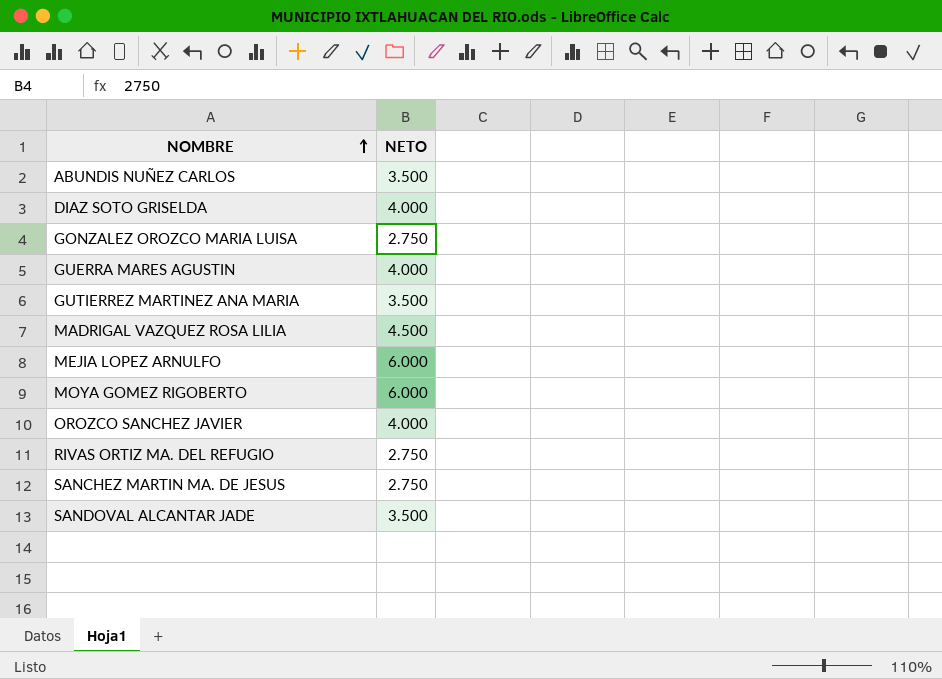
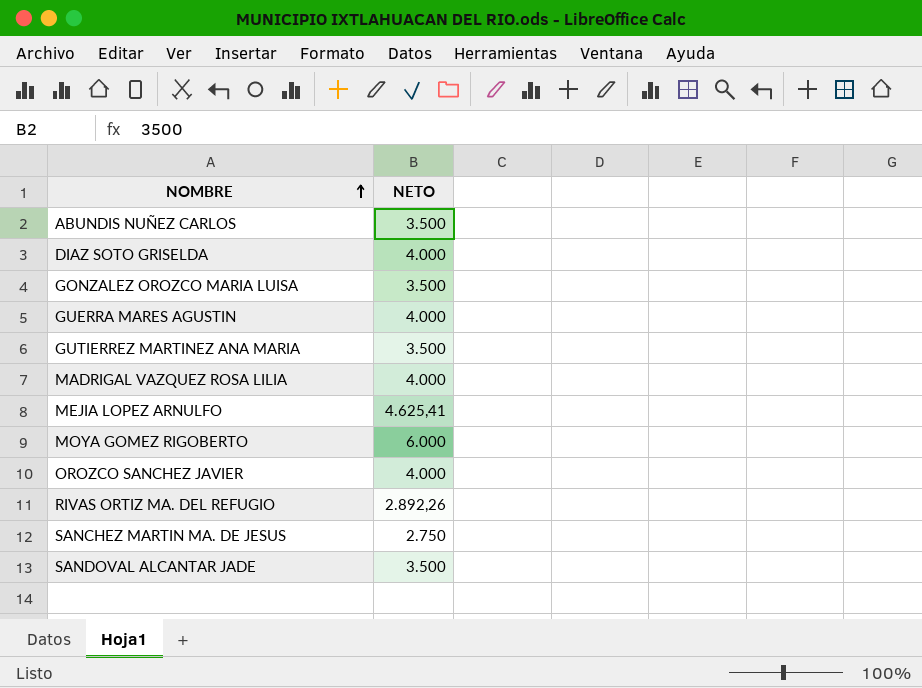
GONZALEZ OROZCO MARIA LUISA | NETO: 2.750 -> 3.500
MADRIGAL VAZQUEZ ROSA LILIA | NETO: 4.500 -> 4.000
MEJIA LOPEZ ARNULFO | NETO: 6.000 -> 4.625,41
RIVAS ORTIZ MA. DEL REFUGIO | NETO: 2.750 -> 2.892,26

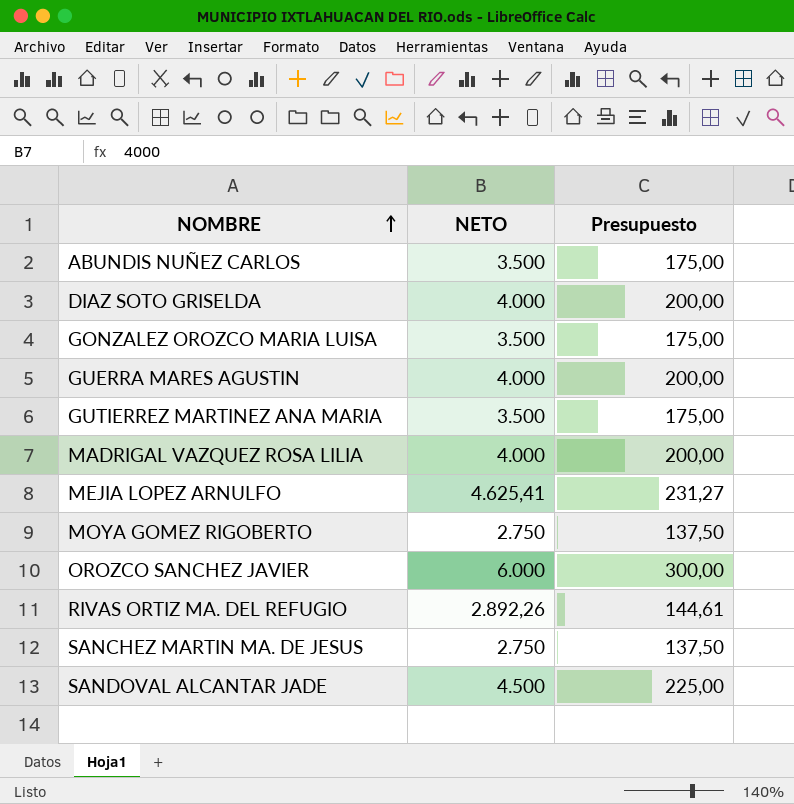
column Presupuesto | formula: none -> [NETO] * 0,05
MOYA GOMEZ RIGOBERTO | NETO: 6.000 -> 2.750
OROZCO SANCHEZ JAVIER | NETO: 4.000 -> 6.000
SANDOVAL ALCANTAR JADE | NETO: 3.500 -> 4.500

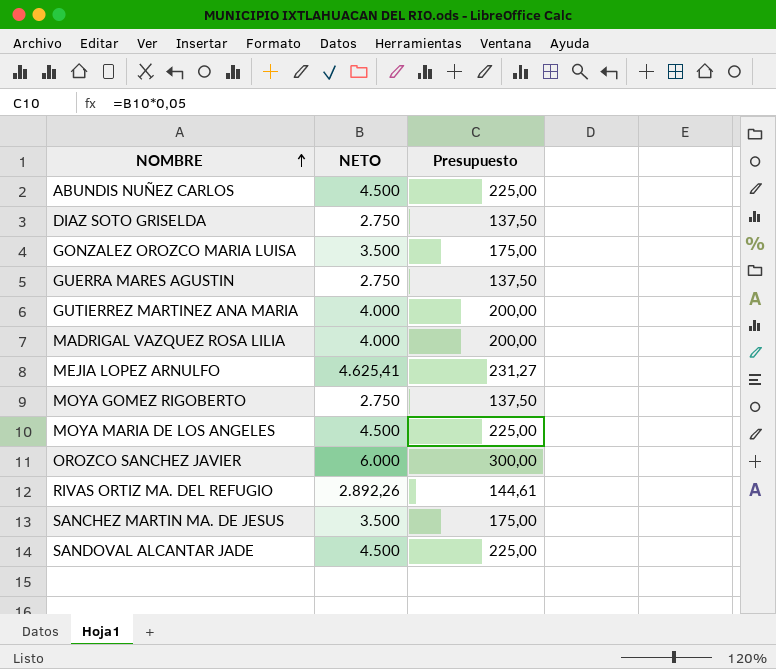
ABUNDIS NUÑEZ CARLOS | NETO: 3.500 -> 4.500
ABUNDIS NUÑEZ CARLOS | Presupuesto: 175,00 -> 225,00
DIAZ SOTO GRISELDA | NETO: 4.000 -> 2.750
DIAZ SOTO GRISELDA | Presupuesto: 200,00 -> 137,50
GUERRA MARES AGUSTIN | NETO: 4.000 -> 2.750
GUERRA MARES AGUSTIN | Presupuesto: 200,00 -> 137,50
GUTIERREZ MARTINEZ ANA MARIA | NETO: 3.500 -> 4.000
GUTIERREZ MARTINEZ ANA MARIA | Presupuesto: 175,00 -> 200,00
row MOYA MARIA DE LOS ANGELES: none -> 4.500 | 225,00
SANCHEZ MARTIN MA. DE JESUS | NETO: 2.750 -> 3.500
SANCHEZ MARTIN MA. DE JESUS | Presupuesto: 137,50 -> 175,00

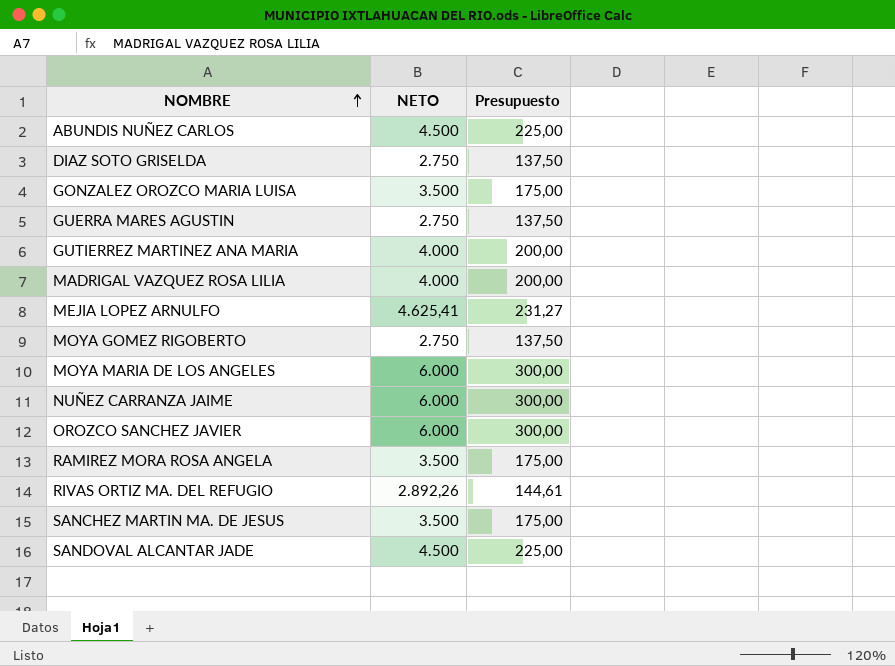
MOYA MARIA DE LOS ANGELES | NETO: 4.500 -> 6.000
MOYA MARIA DE LOS ANGELES | Presupuesto: 225,00 -> 300,00
row NUÑEZ CARRANZA JAIME: none -> 6.000 | 300,00
row RAMIREZ MORA ROSA ANGELA: none -> 3.500 | 175,00

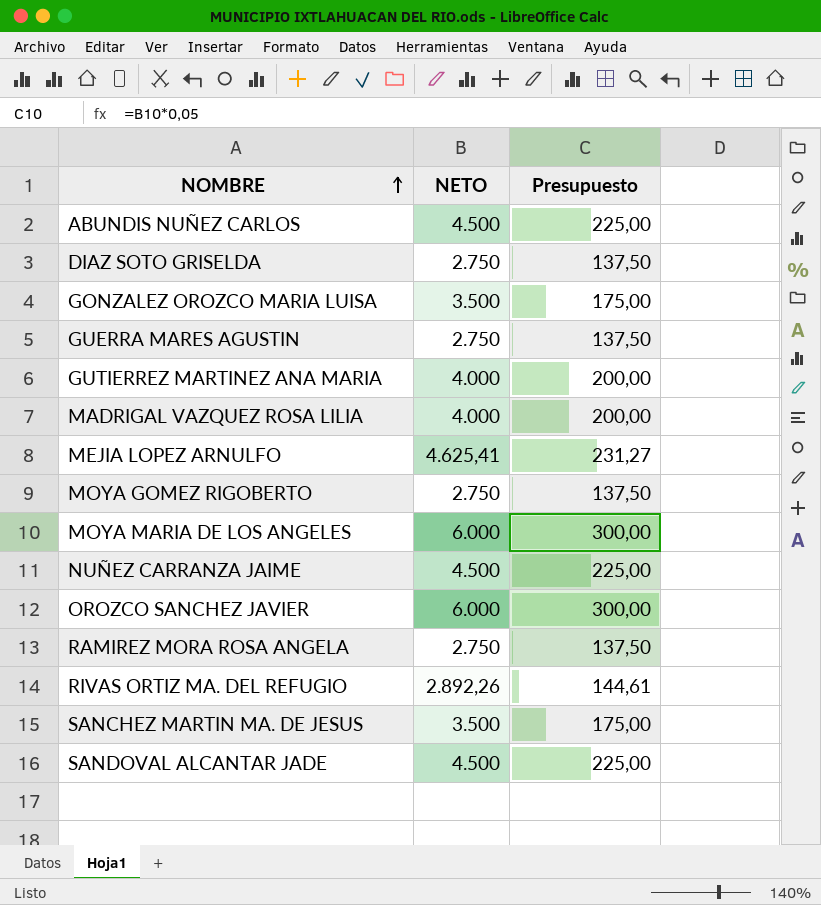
NUÑEZ CARRANZA JAIME | NETO: 6.000 -> 4.500
NUÑEZ CARRANZA JAIME | Presupuesto: 300,00 -> 225,00
RAMIREZ MORA ROSA ANGELA | NETO: 3.500 -> 2.750
RAMIREZ MORA ROSA ANGELA | Presupuesto: 175,00 -> 137,50

